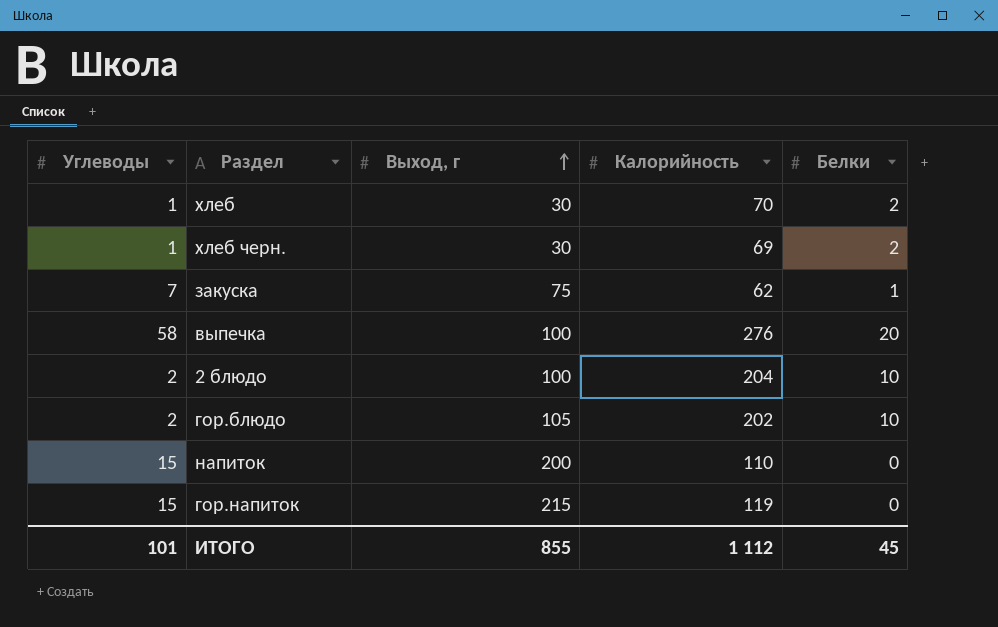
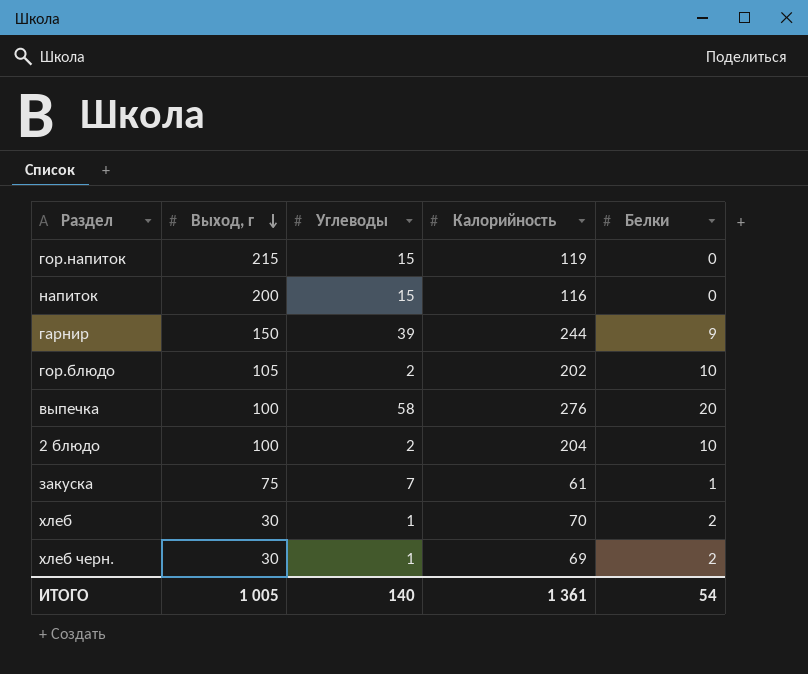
row order: Выход, г ascending -> Выход, г descending
column Углеводы | position: 1 -> 3
напиток | Калорийность: 110 -> 116
row гарнир: none -> 150 | 39 | 244 | 9
закуска | Калорийность: 62 -> 61
ИТОГО | Выход, г: 855 -> 1 005
ИТОГО | Углеводы: 101 -> 140
ИТОГО | Калорийность: 1 112 -> 1 361
ИТОГО | Белки: 45 -> 54

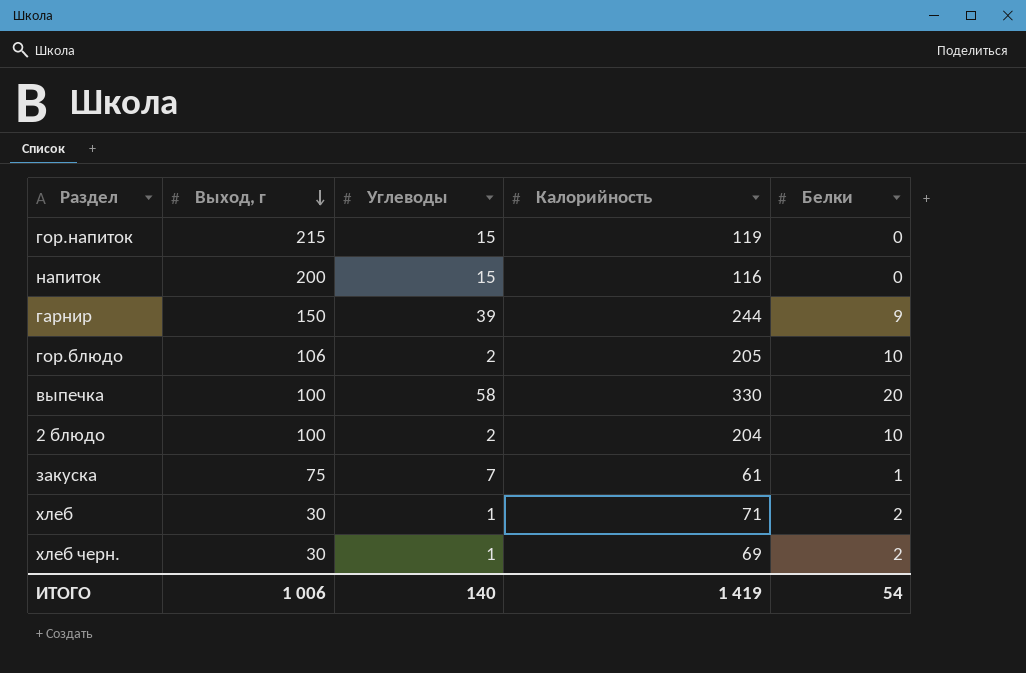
гор.блюдо | Выход, г: 105 -> 106
гор.блюдо | Калорийность: 202 -> 205
выпечка | Калорийность: 276 -> 330
хлеб | Калорийность: 70 -> 71
ИТОГО | Выход, г: 1 005 -> 1 006
ИТОГО | Калорийность: 1 361 -> 1 419

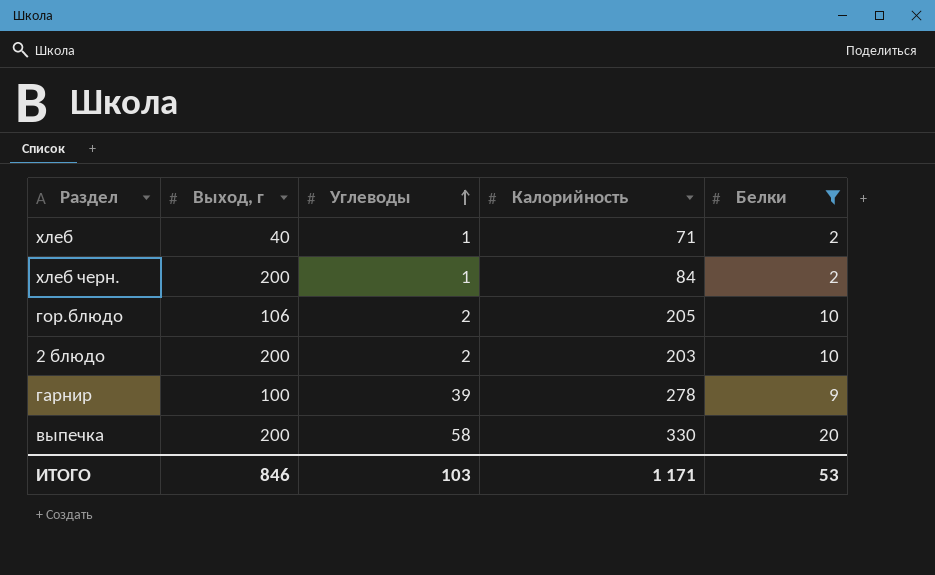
filter: none -> Белки >= 2
row order: Выход, г descending -> Углеводы ascending
хлеб | Выход, г: 30 -> 40
хлеб черн. | Выход, г: 30 -> 200
хлеб черн. | Калорийность: 69 -> 84
2 блюдо | Выход, г: 100 -> 200
2 блюдо | Калорийность: 204 -> 203
гарнир | Выход, г: 150 -> 100
гарнир | Калорийность: 244 -> 278
выпечка | Выход, г: 100 -> 200
ИТОГО | Выход, г: 1 006 -> 846
ИТОГО | Углеводы: 140 -> 103
ИТОГО | Калорийность: 1 419 -> 1 171
ИТОГО | Белки: 54 -> 53

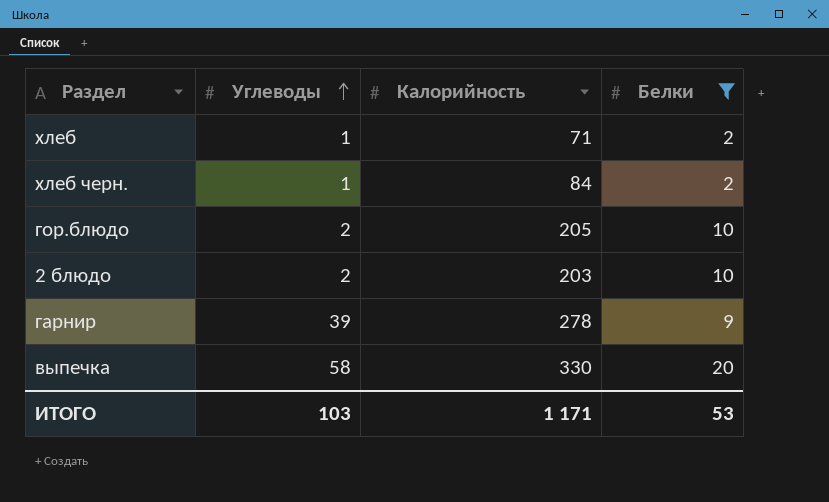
column Выход, г | position: 2 -> none

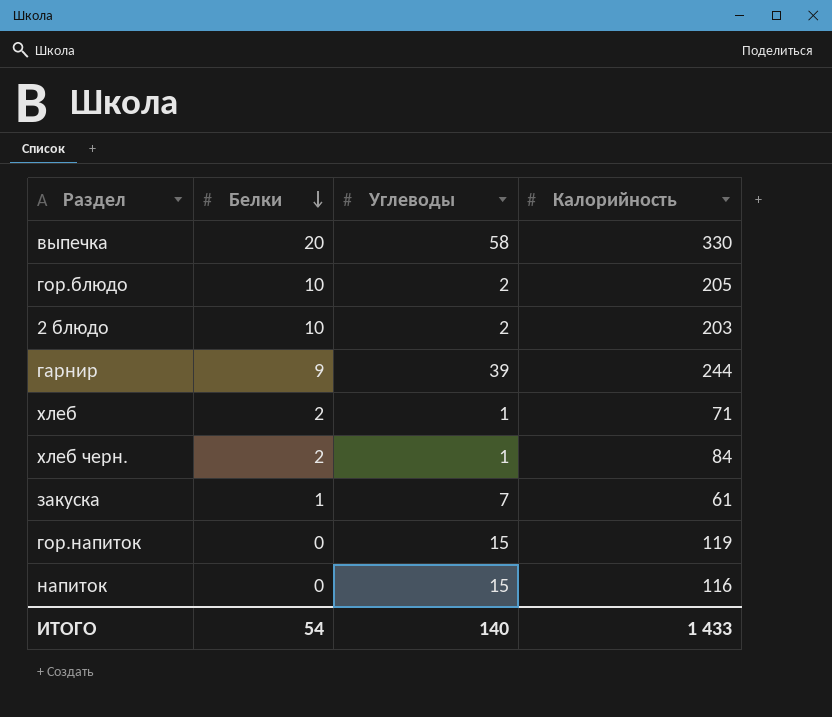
filter: Белки >= 2 -> none
row order: Углеводы ascending -> Белки descending
column Белки | position: 4 -> 2
гарнир | Калорийность: 278 -> 244
ИТОГО | Белки: 53 -> 54
ИТОГО | Углеводы: 103 -> 140
ИТОГО | Калорийность: 1 171 -> 1 433

